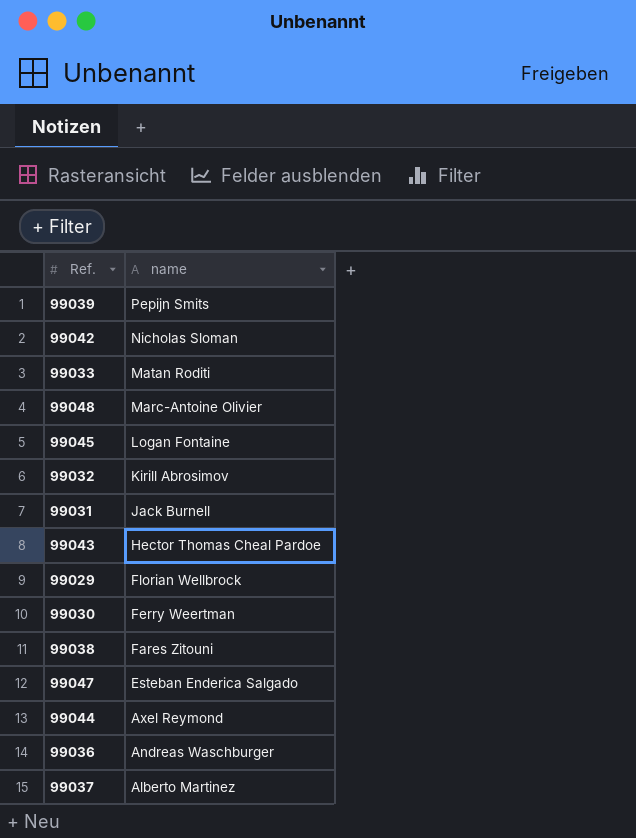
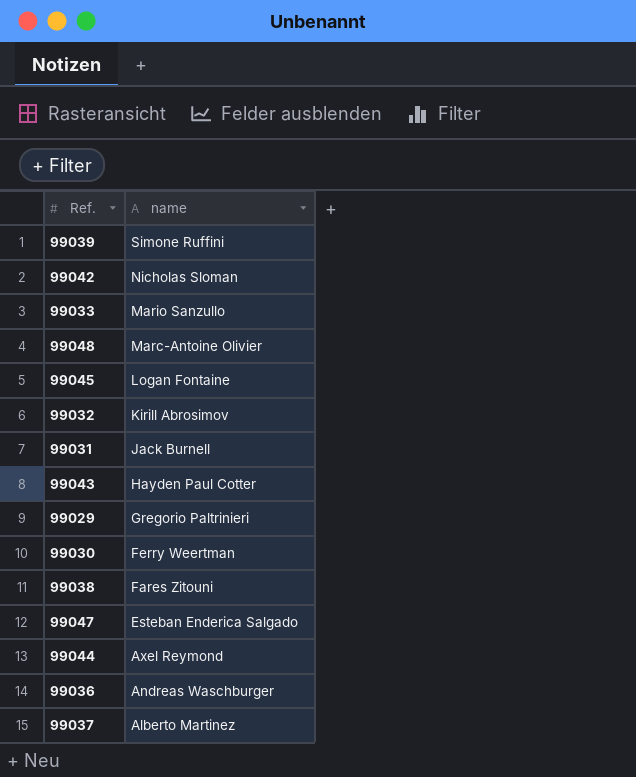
99039 | name: Pepijn Smits -> Simone Ruffini
99033 | name: Matan Roditi -> Mario Sanzullo
99043 | name: Hector Thomas Cheal Pardoe -> Hayden Paul Cotter
99029 | name: Florian Wellbrock -> Gregorio Paltrinieri

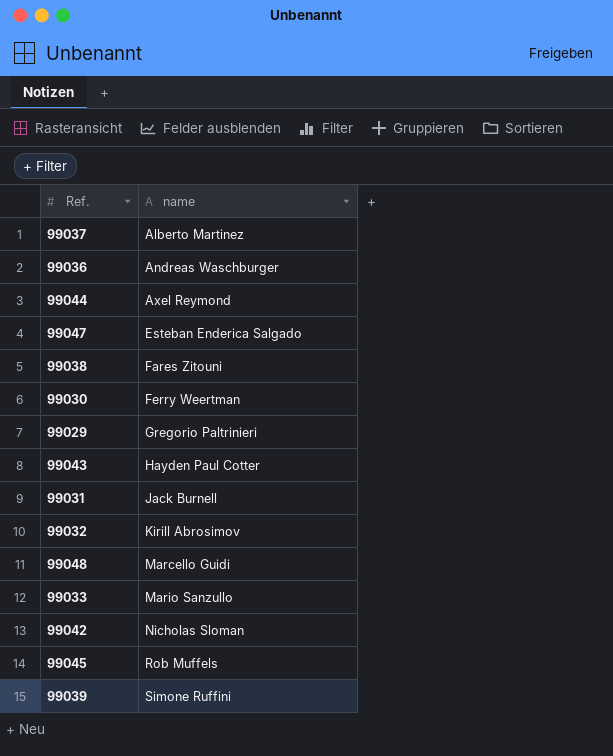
row order: name descending -> name ascending
99048 | name: Marc-Antoine Olivier -> Marcello Guidi
99045 | name: Logan Fontaine -> Rob Muffels

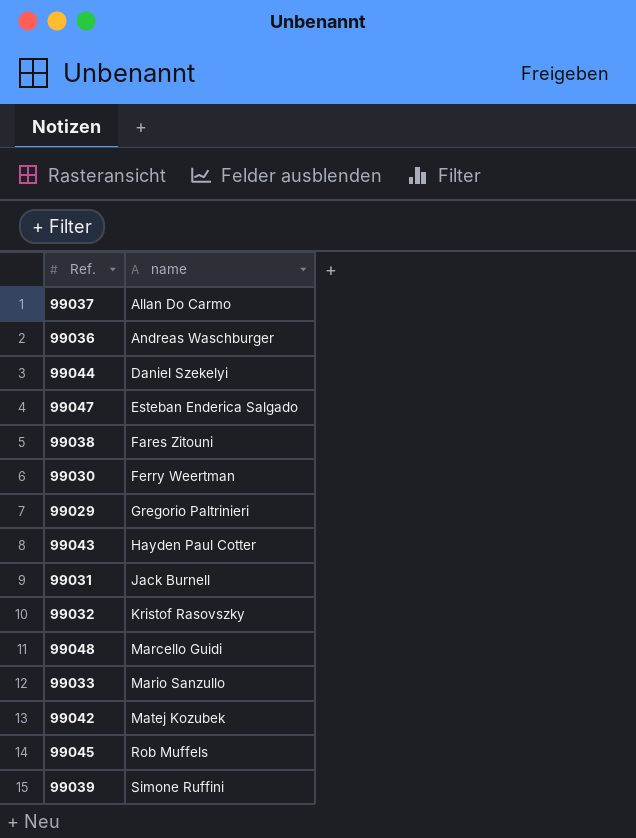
99037 | name: Alberto Martinez -> Allan Do Carmo
99044 | name: Axel Reymond -> Daniel Szekelyi
99032 | name: Kirill Abrosimov -> Kristof Rasovszky
99042 | name: Nicholas Sloman -> Matej Kozubek

